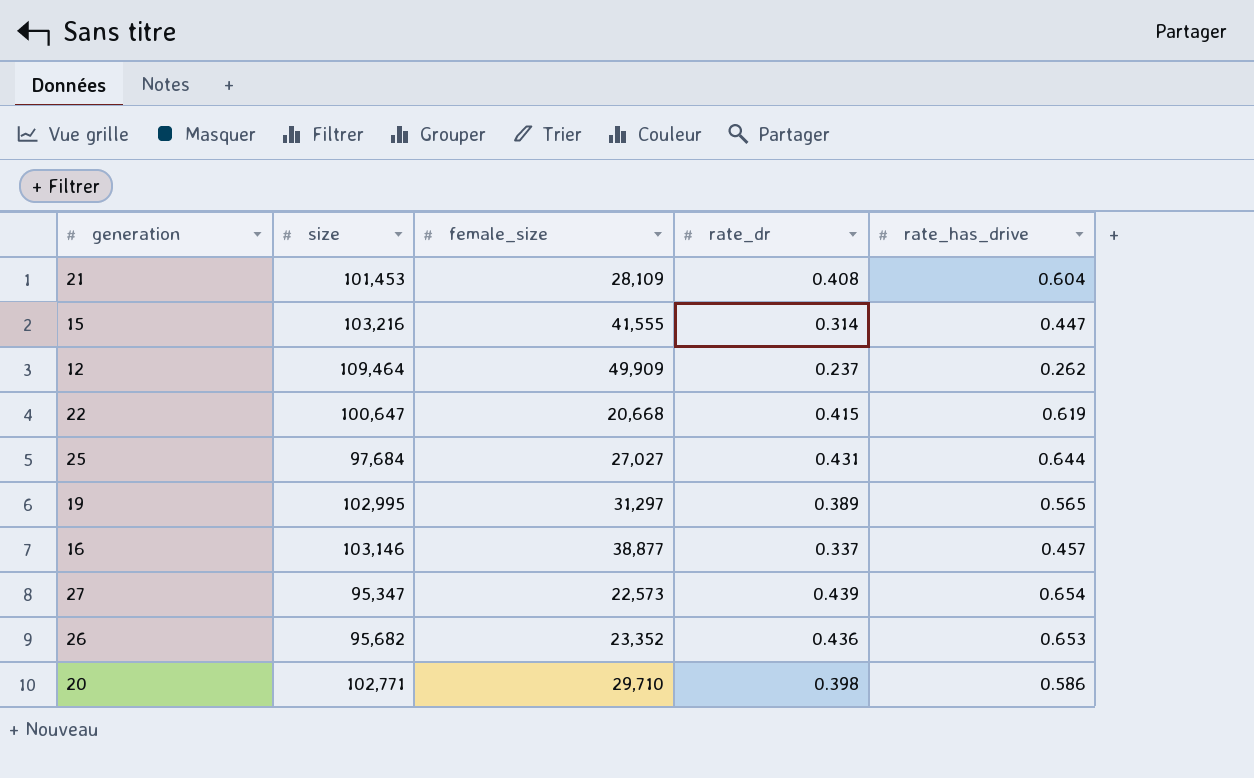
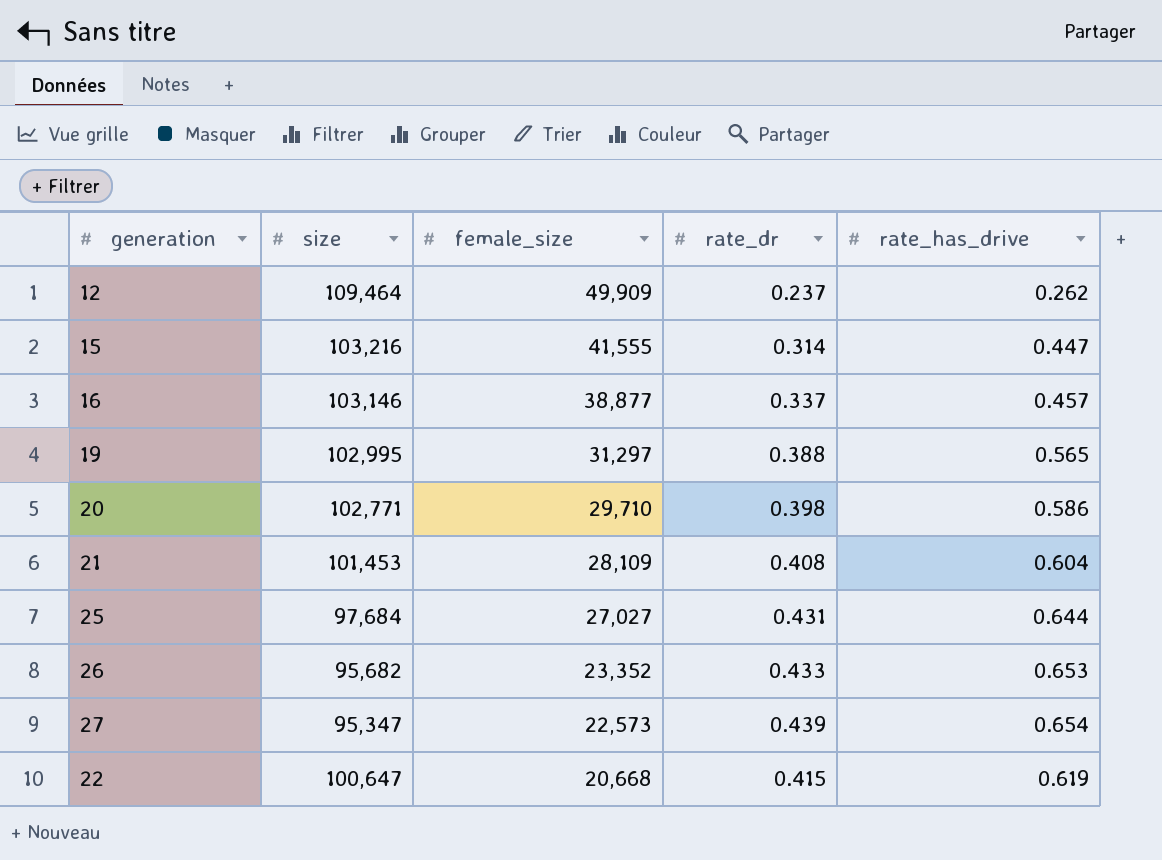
row order: none -> female_size descending
19 | rate_dr: 0.389 -> 0.388
26 | rate_dr: 0.436 -> 0.433

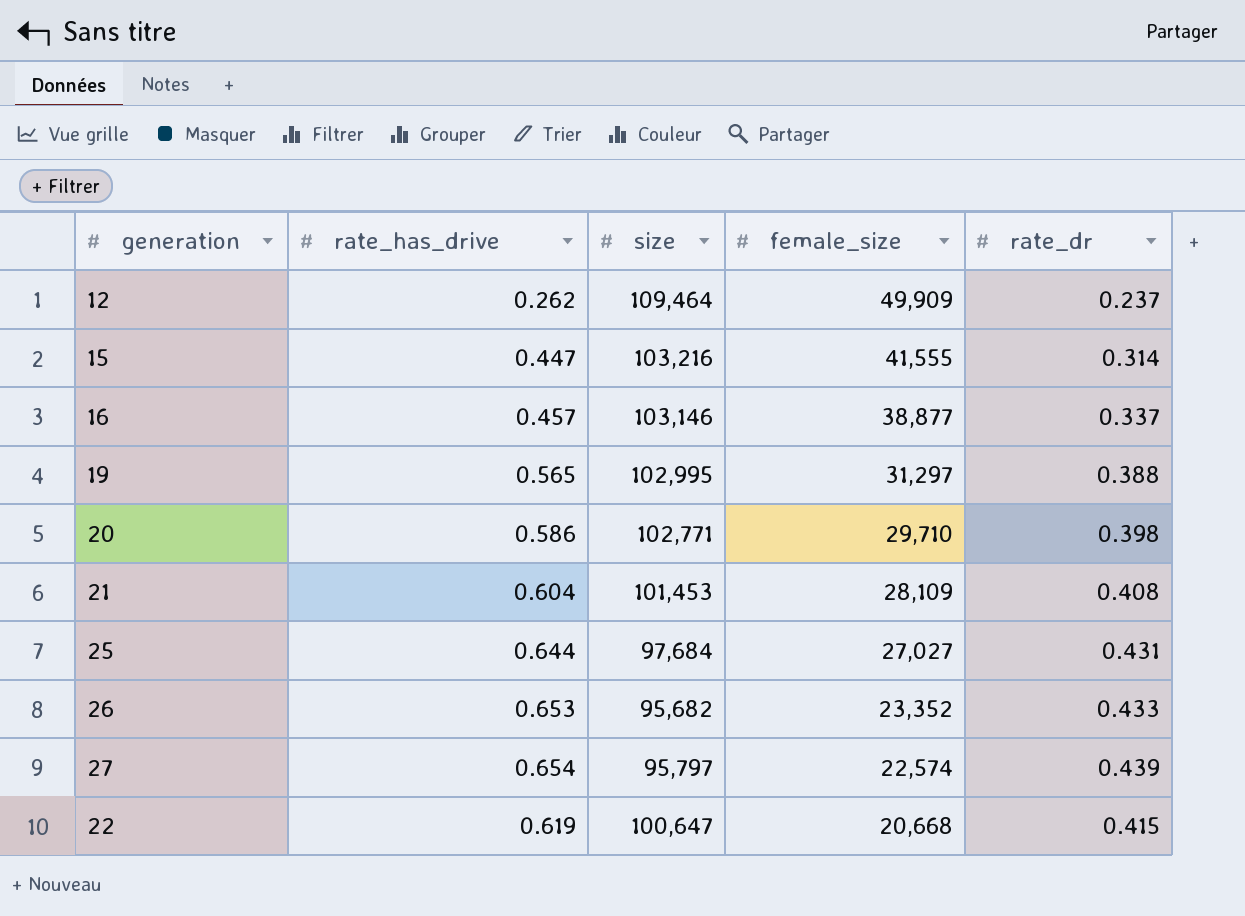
column rate_has_drive | position: 5 -> 2
27 | size: 95,347 -> 95,797
27 | female_size: 22,573 -> 22,574

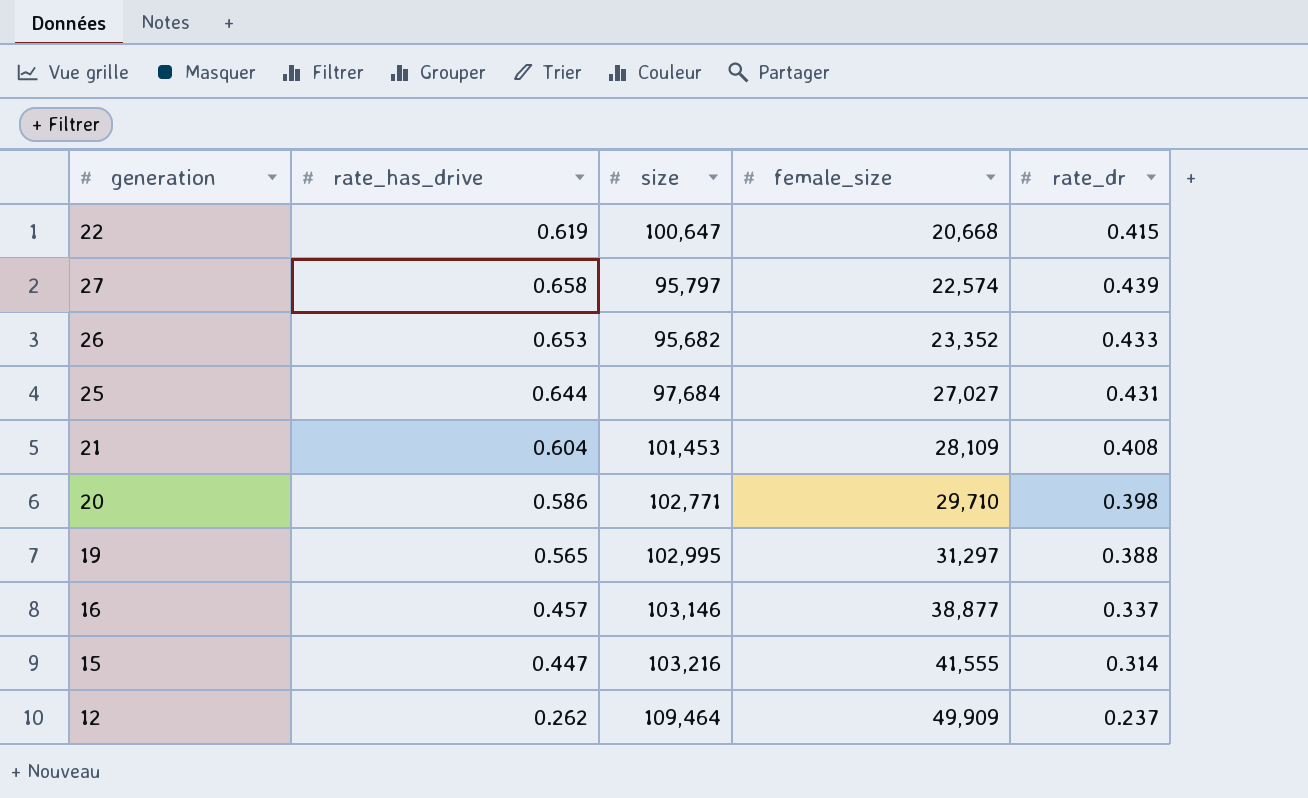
row order: female_size descending -> female_size ascending
27 | rate_has_drive: 0.654 -> 0.658

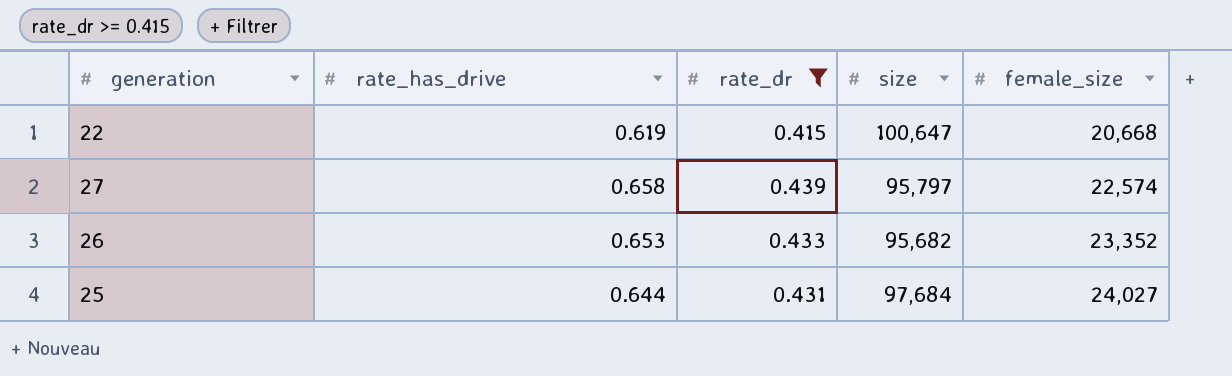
filter: none -> rate_dr >= 0.415
column rate_dr | position: 5 -> 3
25 | female_size: 27,027 -> 24,027

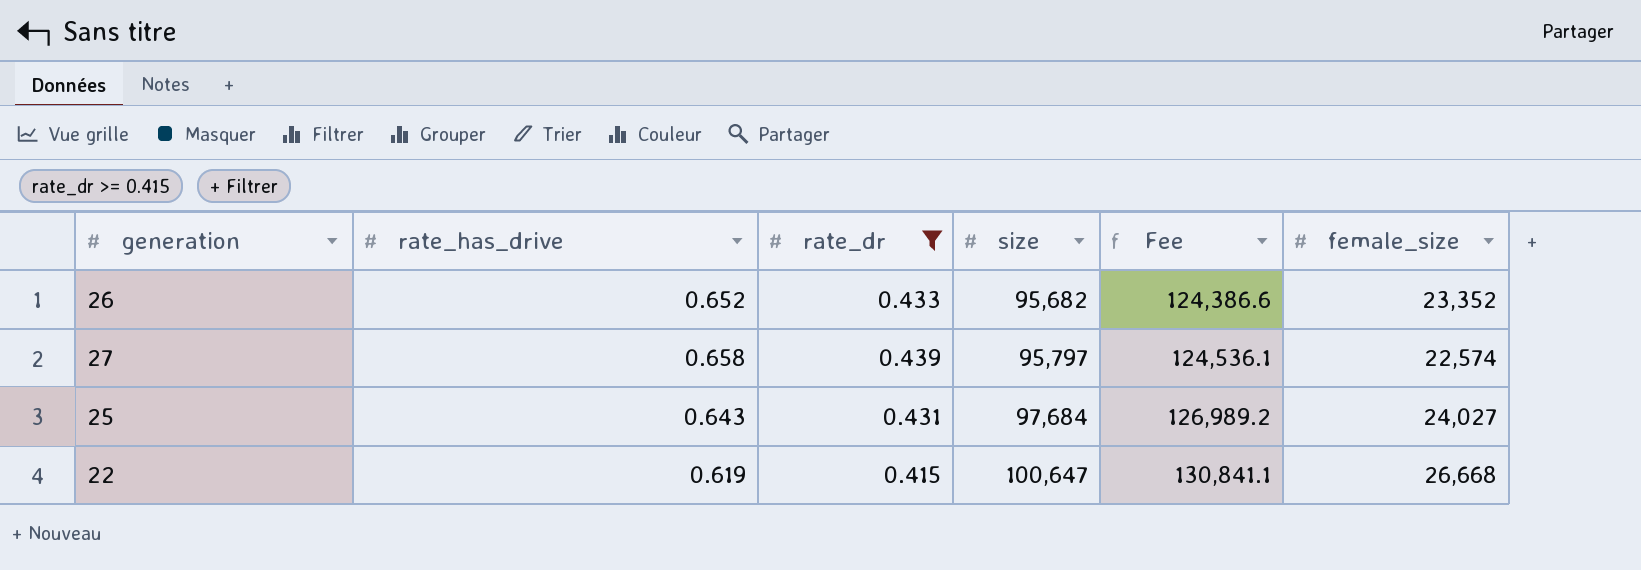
row order: female_size ascending -> size ascending
column Fee | formula: none -> [size] * 1.3
26 | rate_has_drive: 0.653 -> 0.652
25 | rate_has_drive: 0.644 -> 0.643
22 | female_size: 20,668 -> 26,668

